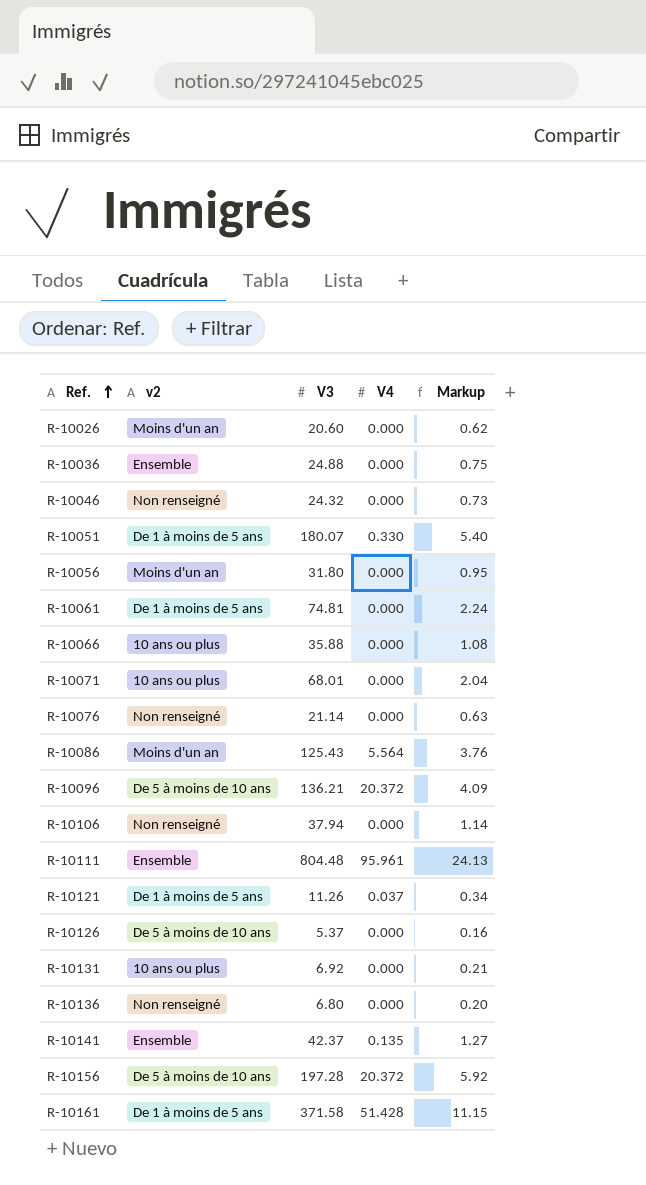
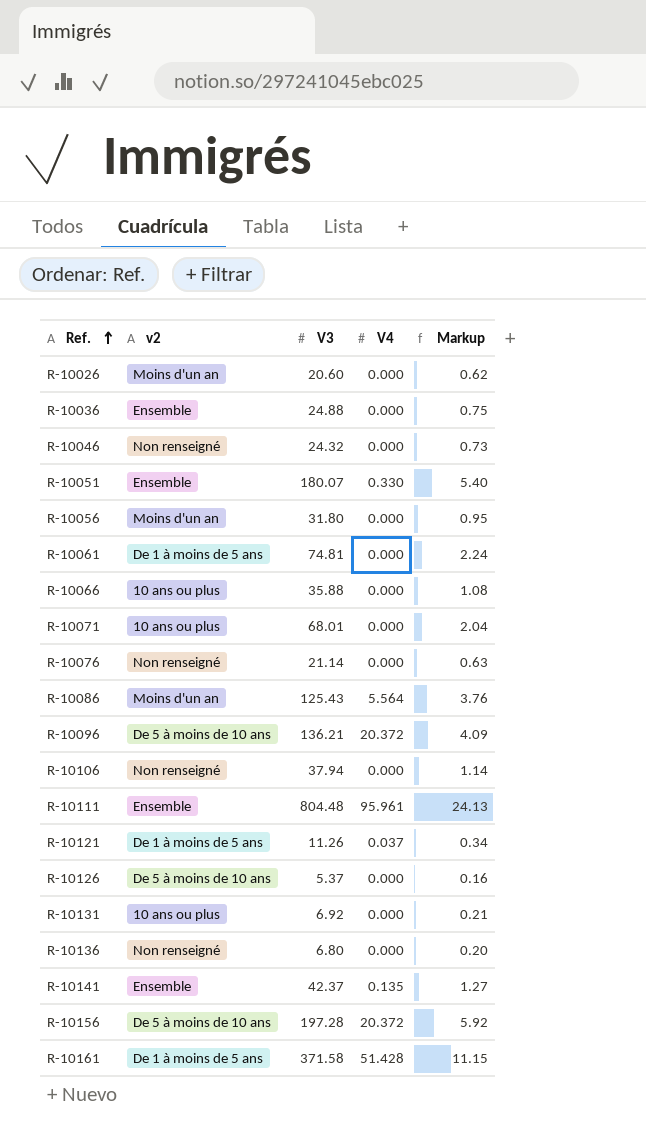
R-10051 | v2: De 1 à moins de 5 ans -> Ensemble

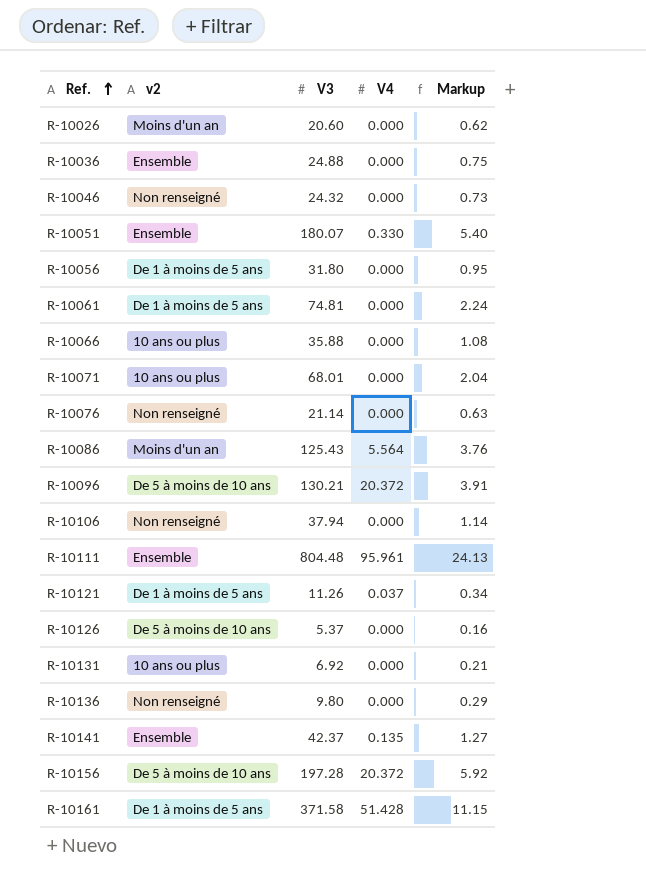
R-10056 | v2: Moins d'un an -> De 1 à moins de 5 ans
R-10096 | V3: 136.21 -> 130.21
R-10096 | Markup: 4.09 -> 3.91
R-10136 | V3: 6.80 -> 9.80
R-10136 | Markup: 0.20 -> 0.29

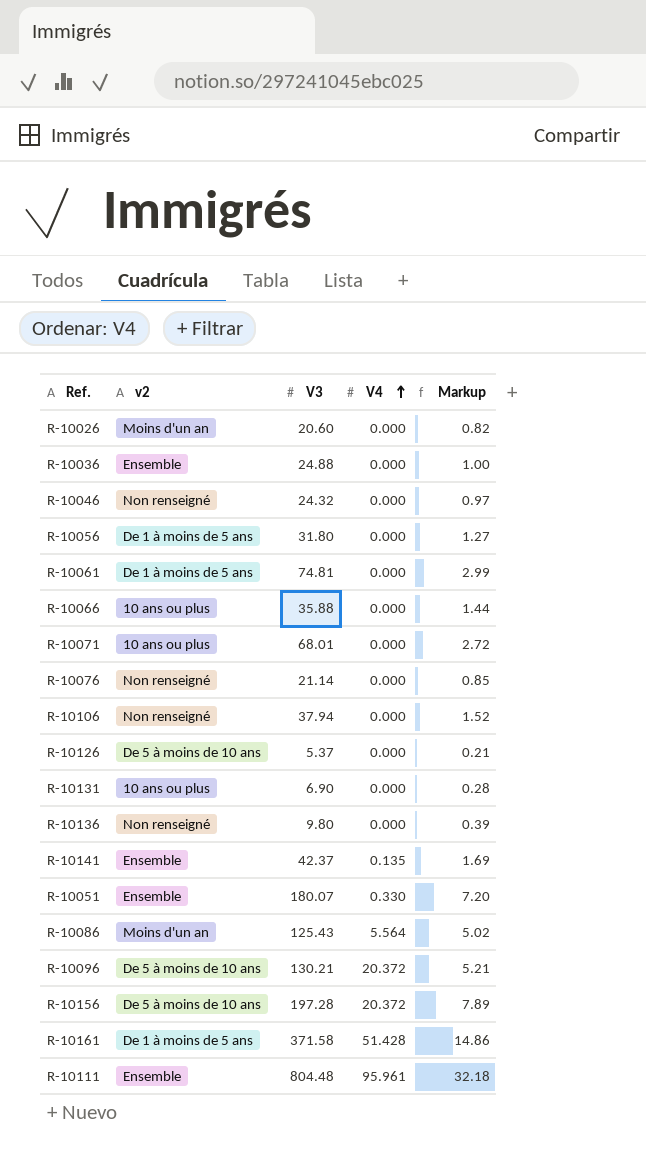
row order: Ref. ascending -> V4 ascending
column Markup | formula: [V3] * 0.03 -> [V3] * 0.04
row R-10121: De 1 à moins de 5 ans | 11.26 | 0.037 | 0.34 -> none
R-10131 | V3: 6.92 -> 6.90

